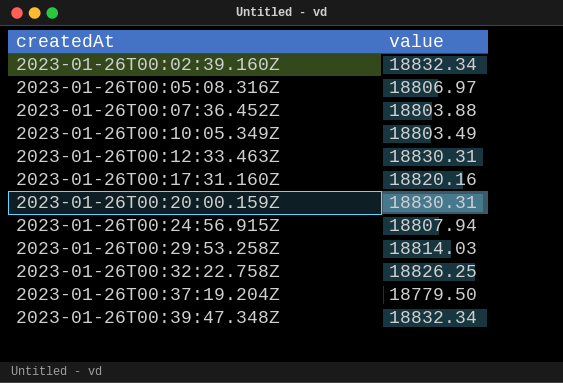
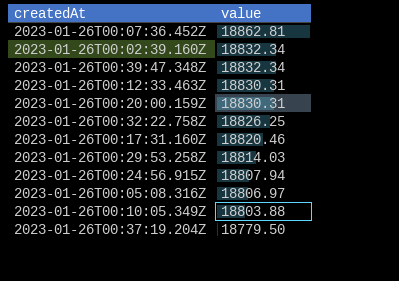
row order: createdAt ascending -> value descending
2023-01-26T00:07:36.452Z | value: 18803.88 -> 18862.81
2023-01-26T00:17:31.160Z | value: 18820.16 -> 18820.46
2023-01-26T00:10:05.349Z | value: 18803.49 -> 18803.88

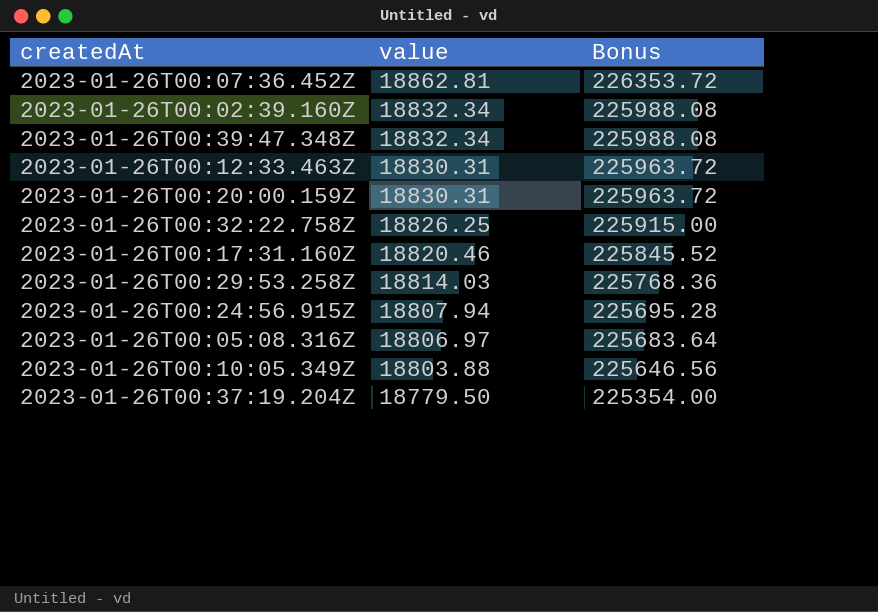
column Bonus | formula: none -> [value] * 12

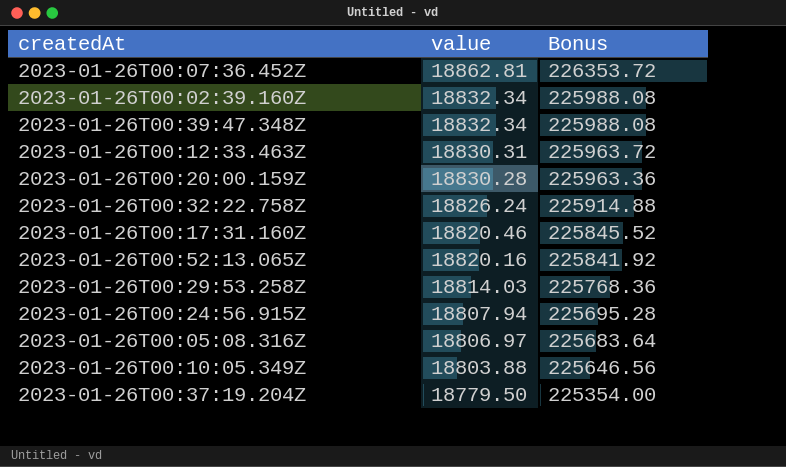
2023-01-26T00:20:00.159Z | value: 18830.31 -> 18830.28
2023-01-26T00:20:00.159Z | Bonus: 225963.72 -> 225963.36
2023-01-26T00:32:22.758Z | value: 18826.25 -> 18826.24
2023-01-26T00:32:22.758Z | Bonus: 225915.00 -> 225914.88
row 2023-01-26T00:52:13.065Z: none -> 18820.16 | 225841.92

